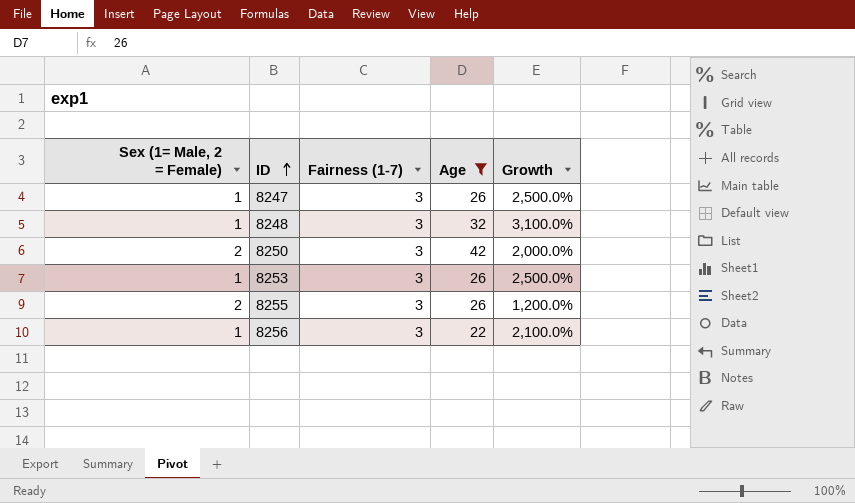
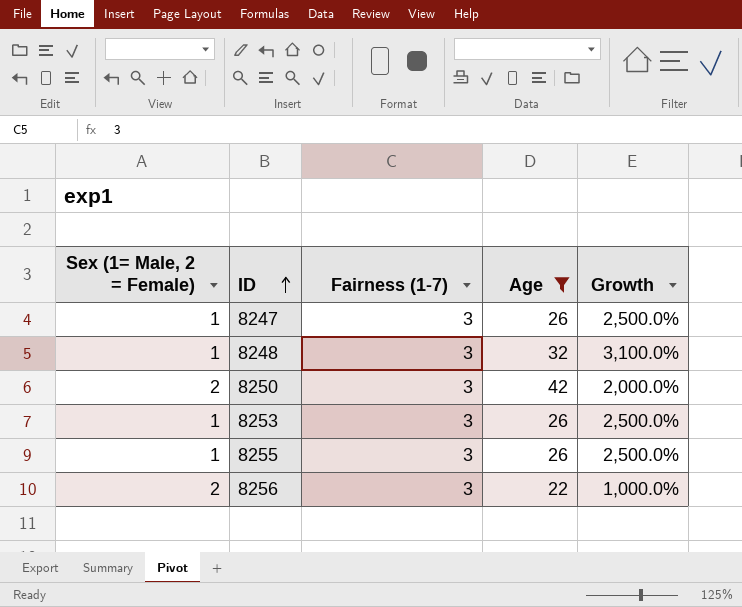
8255 | Sex (1= Male, 2 = Female): 2 -> 1
8255 | Growth: 1,200.0% -> 2,500.0%
8256 | Sex (1= Male, 2 = Female): 1 -> 2
8256 | Growth: 2,100.0% -> 1,000.0%

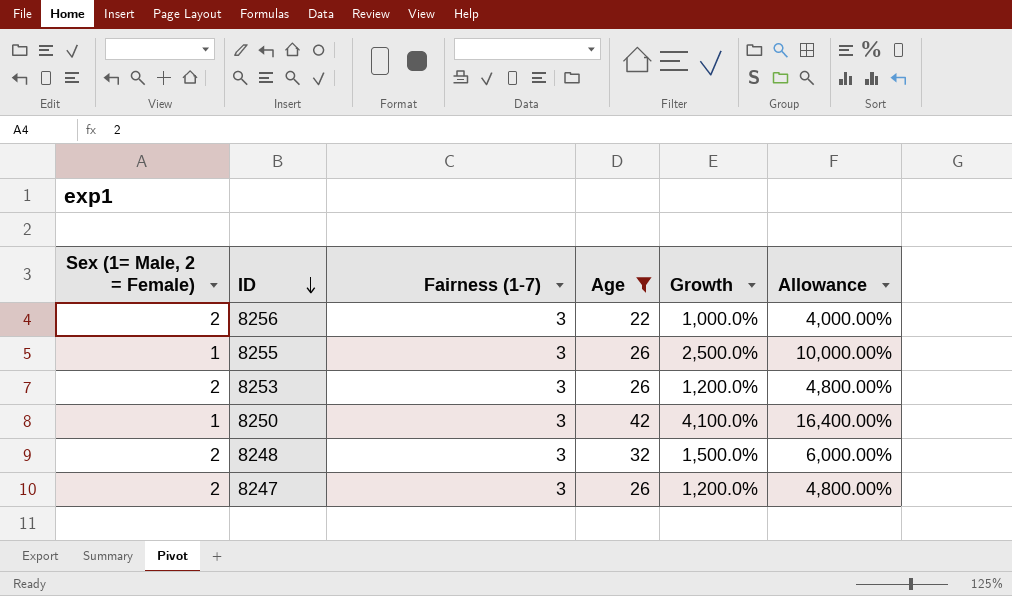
row order: ID ascending -> ID descending
column Allowance | formula: none -> [Growth] * 4
8253 | Sex (1= Male, 2 = Female): 1 -> 2
8253 | Growth: 2,500.0% -> 1,200.0%
8250 | Sex (1= Male, 2 = Female): 2 -> 1
8250 | Growth: 2,000.0% -> 4,100.0%
8248 | Sex (1= Male, 2 = Female): 1 -> 2
8248 | Growth: 3,100.0% -> 1,500.0%
8247 | Sex (1= Male, 2 = Female): 1 -> 2
8247 | Growth: 2,500.0% -> 1,200.0%

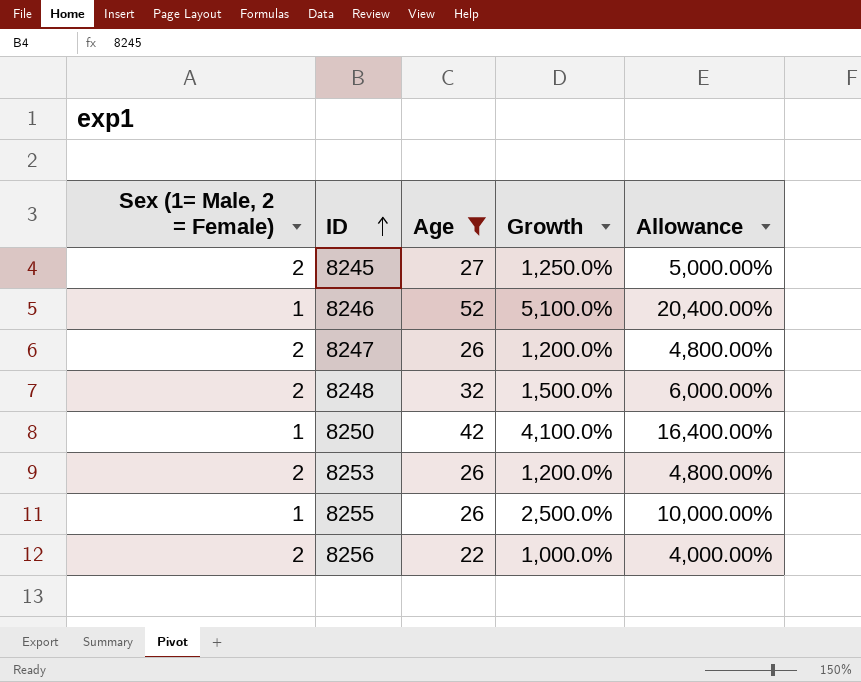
row order: ID descending -> ID ascending
column Fairness (1-7) | position: 3 -> none
row 8245: none -> 2 | 27 | 1,250.0% | 5,000.00%
row 8246: none -> 1 | 52 | 5,100.0% | 20,400.00%

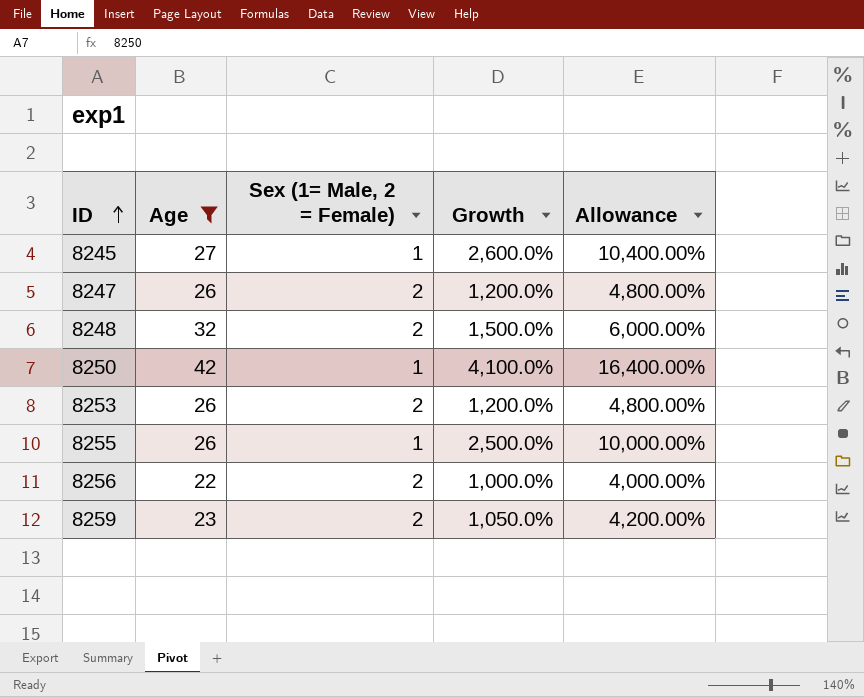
column Sex (1= Male, 2 = Female) | position: 1 -> 3
row 8246: 1 | 52 | 5,100.0% | 20,400.00% -> none
8245 | Sex (1= Male, 2 = Female): 2 -> 1
8245 | Growth: 1,250.0% -> 2,600.0%
8245 | Allowance: 5,000.00% -> 10,400.00%
row 8259: none -> 23 | 2 | 1,050.0% | 4,200.00%

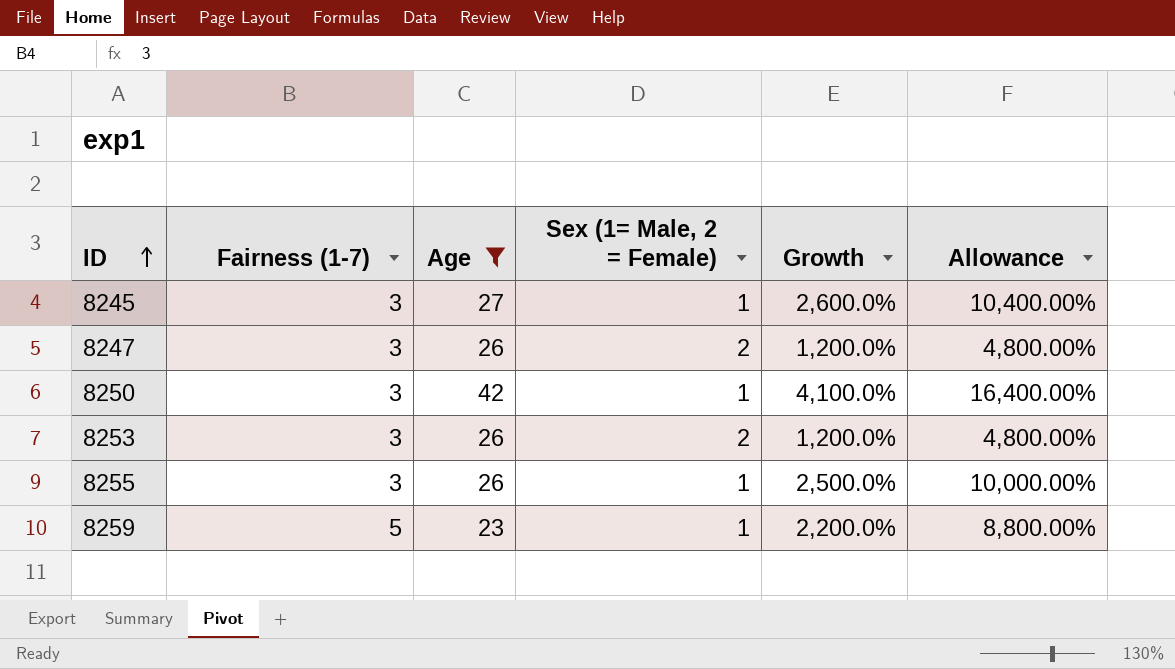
column Fairness (1-7) | position: none -> 2
row 8248: 32 | 2 | 1,500.0% | 6,000.00% -> none
row 8256: 22 | 2 | 1,000.0% | 4,000.00% -> none
8259 | Sex (1= Male, 2 = Female): 2 -> 1
8259 | Growth: 1,050.0% -> 2,200.0%
8259 | Allowance: 4,200.00% -> 8,800.00%

